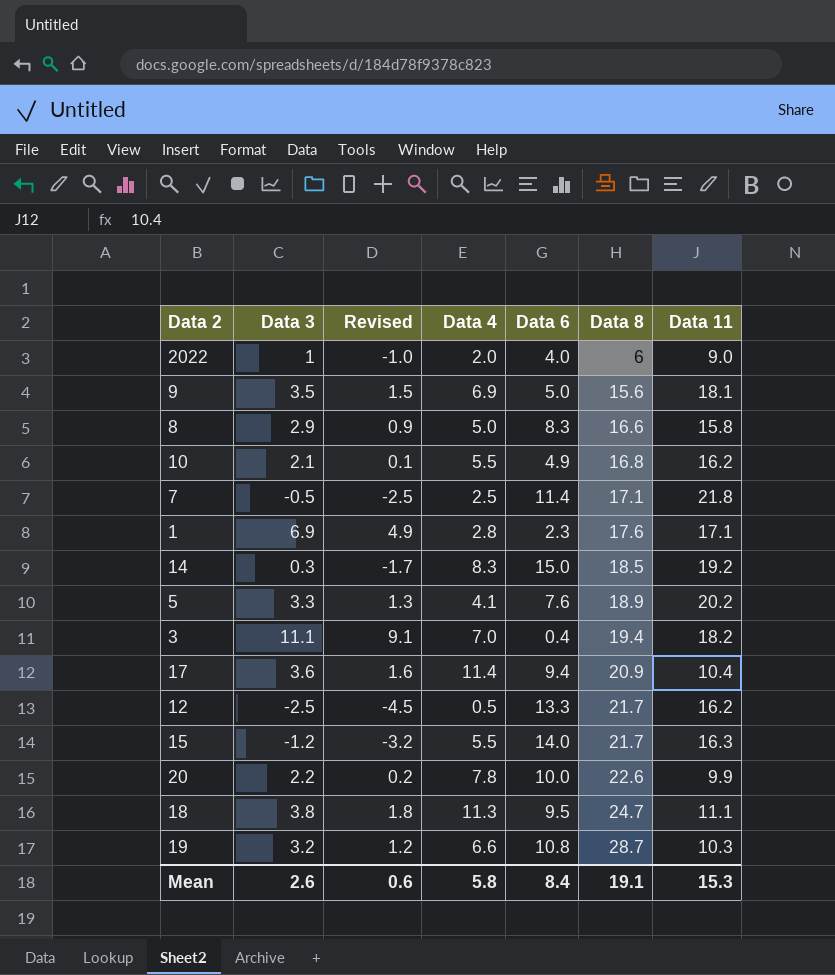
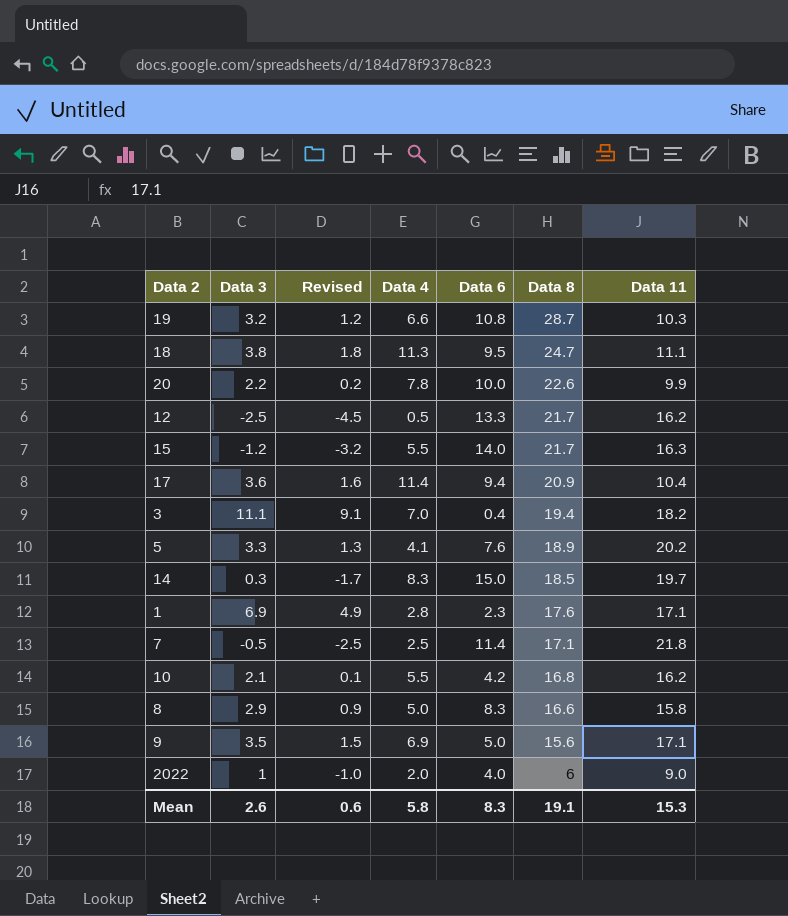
row order: Data 8 ascending -> Data 8 descending
14 | Data 11: 19.2 -> 19.7
10 | Data 6: 4.9 -> 4.2
9 | Data 11: 18.1 -> 17.1
Mean | Data 6: 8.4 -> 8.3

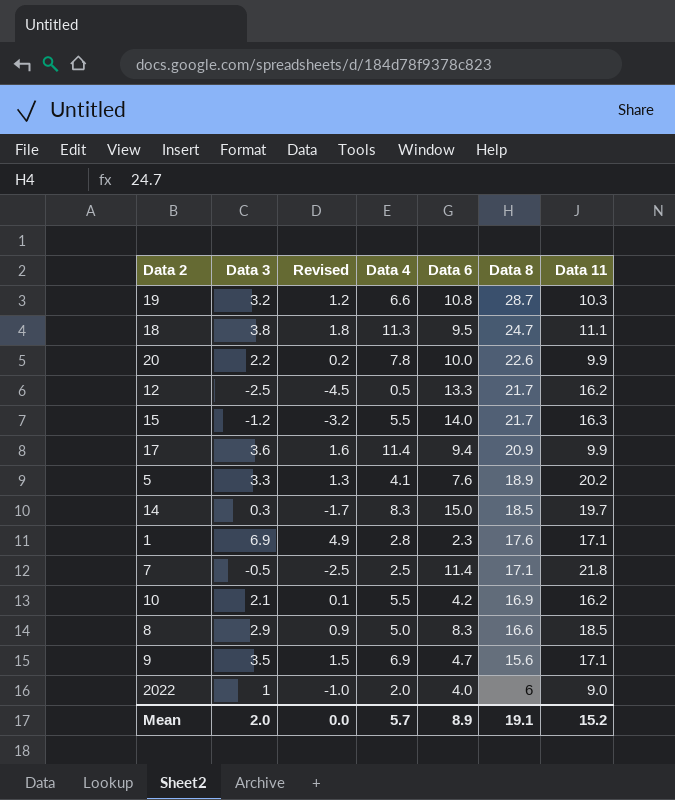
row 3: 11.1 | 9.1 | 7.0 | 0.4 | 19.4 | 18.2 -> none
17 | Data 11: 10.4 -> 9.9
10 | Data 8: 16.8 -> 16.9
8 | Data 11: 15.8 -> 18.5
9 | Data 6: 5.0 -> 4.7
Mean | Data 3: 2.6 -> 2.0
Mean | Revised: 0.6 -> 0.0
Mean | Data 4: 5.8 -> 5.7
Mean | Data 6: 8.3 -> 8.9
Mean | Data 11: 15.3 -> 15.2

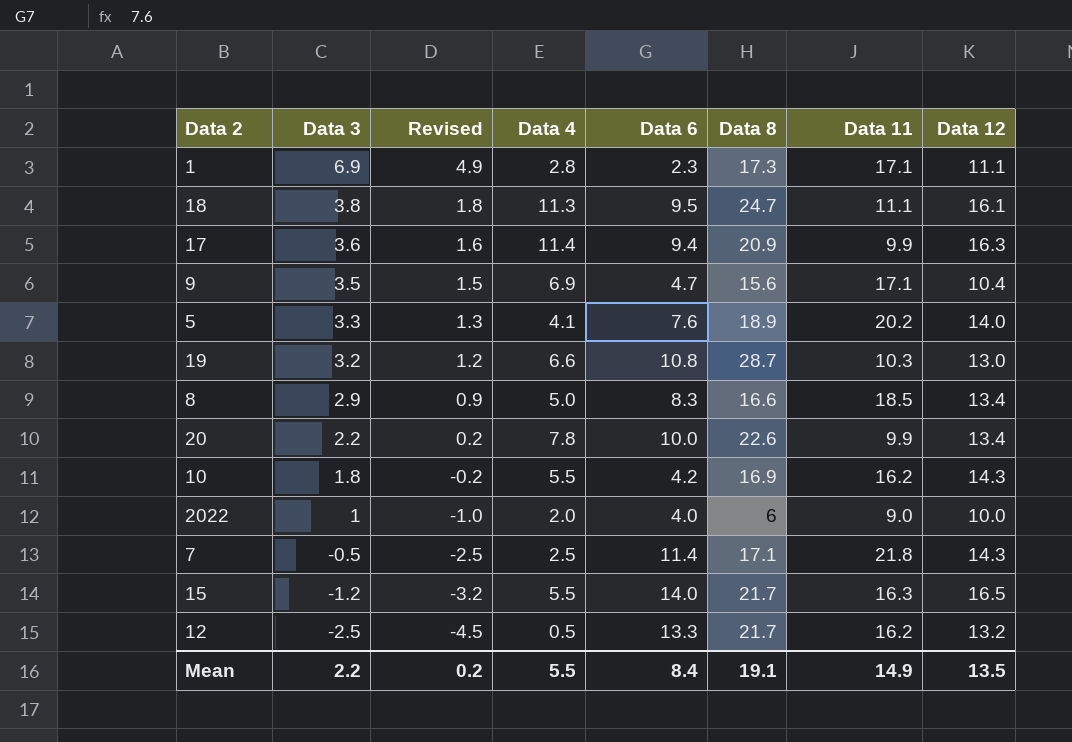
row order: Data 8 descending -> Data 3 descending
column Data 12 | position: none -> 8
row 14: 0.3 | -1.7 | 8.3 | 15.0 | 18.5 | 19.7 -> none
1 | Data 8: 17.6 -> 17.3
10 | Data 3: 2.1 -> 1.8
10 | Revised: 0.1 -> -0.2
Mean | Data 3: 2.0 -> 2.2
Mean | Revised: 0.0 -> 0.2
Mean | Data 4: 5.7 -> 5.5
Mean | Data 6: 8.9 -> 8.4
Mean | Data 11: 15.2 -> 14.9

